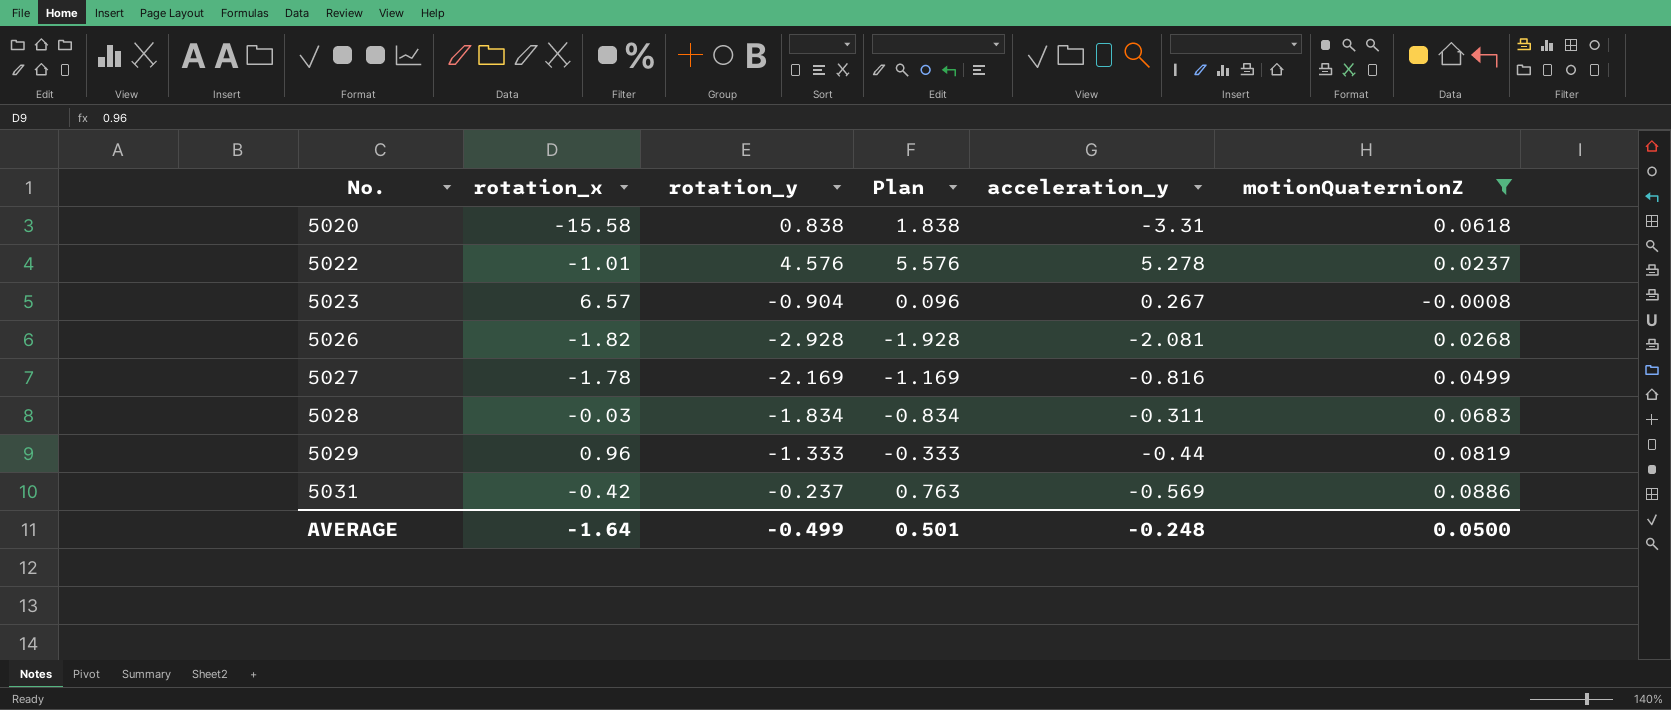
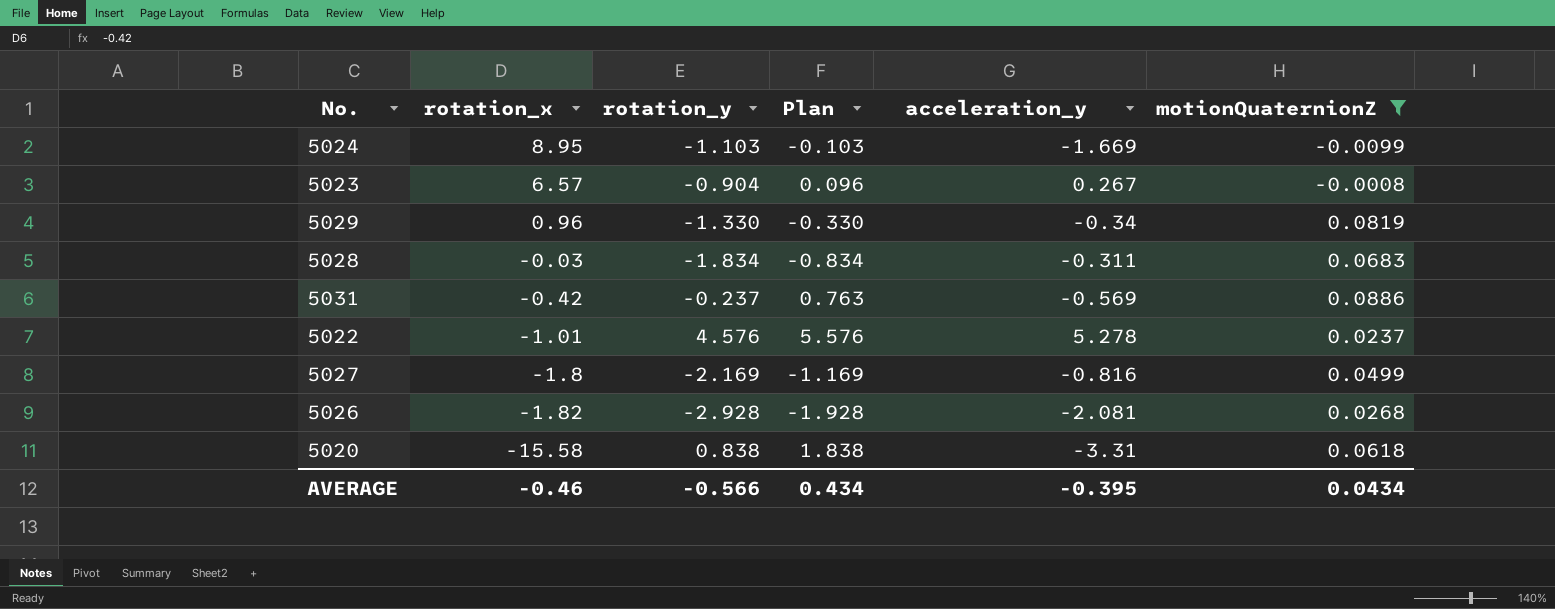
row order: No. ascending -> rotation_x descending
row 5024: none -> 8.95 | -1.103 | -0.103 | -1.669 | -0.0099
5029 | rotation_y: -1.333 -> -1.330
5029 | Plan: -0.333 -> -0.330
5029 | acceleration_y: -0.44 -> -0.34
5027 | rotation_x: -1.78 -> -1.8
AVERAGE | rotation_x: -1.64 -> -0.46
AVERAGE | rotation_y: -0.499 -> -0.566
AVERAGE | Plan: 0.501 -> 0.434
AVERAGE | acceleration_y: -0.248 -> -0.395
AVERAGE | motionQuaternionZ: 0.0500 -> 0.0434

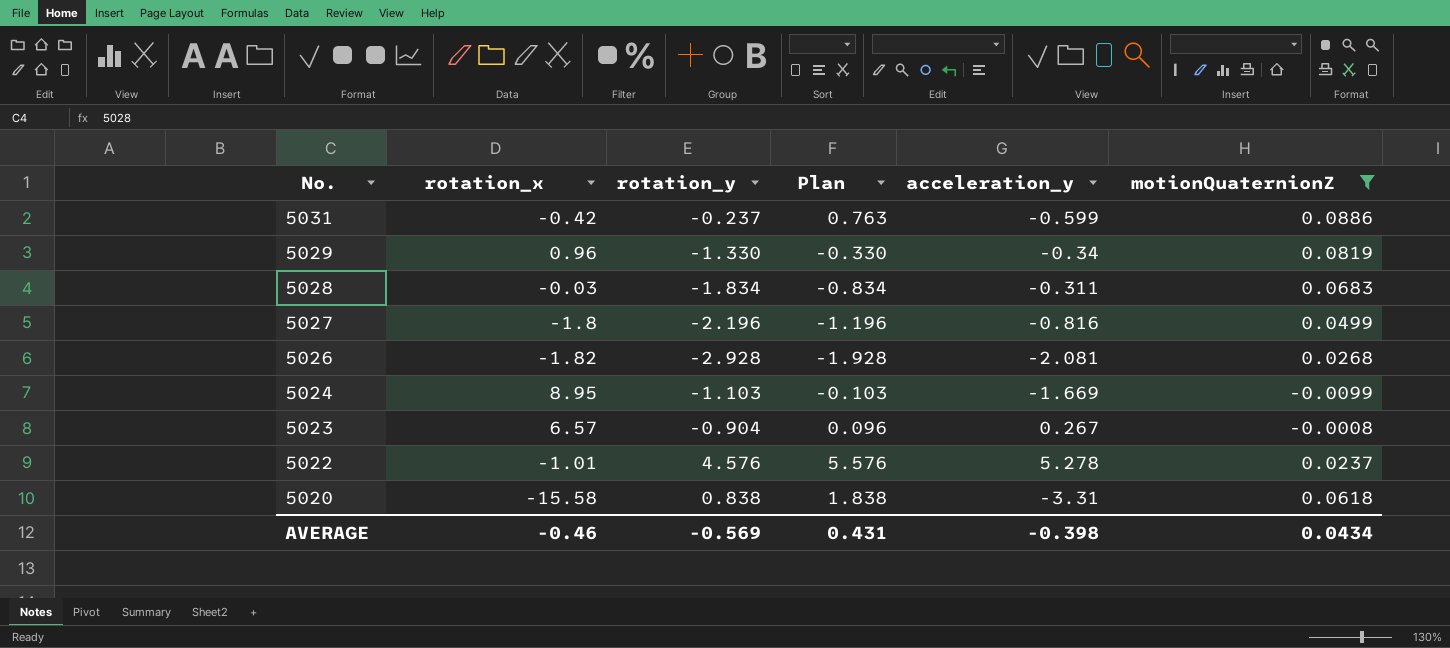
row order: rotation_x descending -> No. descending
5031 | acceleration_y: -0.569 -> -0.599
5027 | rotation_y: -2.169 -> -2.196
5027 | Plan: -1.169 -> -1.196
AVERAGE | rotation_y: -0.566 -> -0.569
AVERAGE | Plan: 0.434 -> 0.431
AVERAGE | acceleration_y: -0.395 -> -0.398

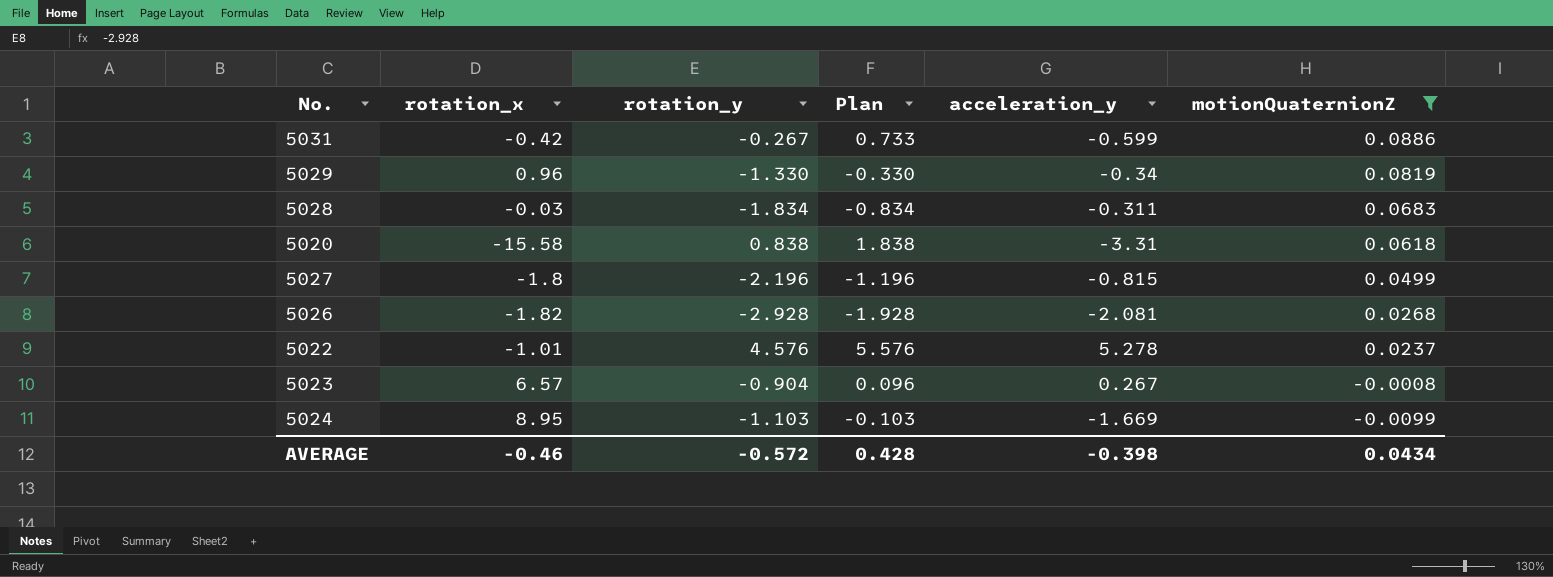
row order: No. descending -> motionQuaternionZ descending
5031 | rotation_y: -0.237 -> -0.267
5031 | Plan: 0.763 -> 0.733
5027 | acceleration_y: -0.816 -> -0.815
AVERAGE | rotation_y: -0.569 -> -0.572
AVERAGE | Plan: 0.431 -> 0.428

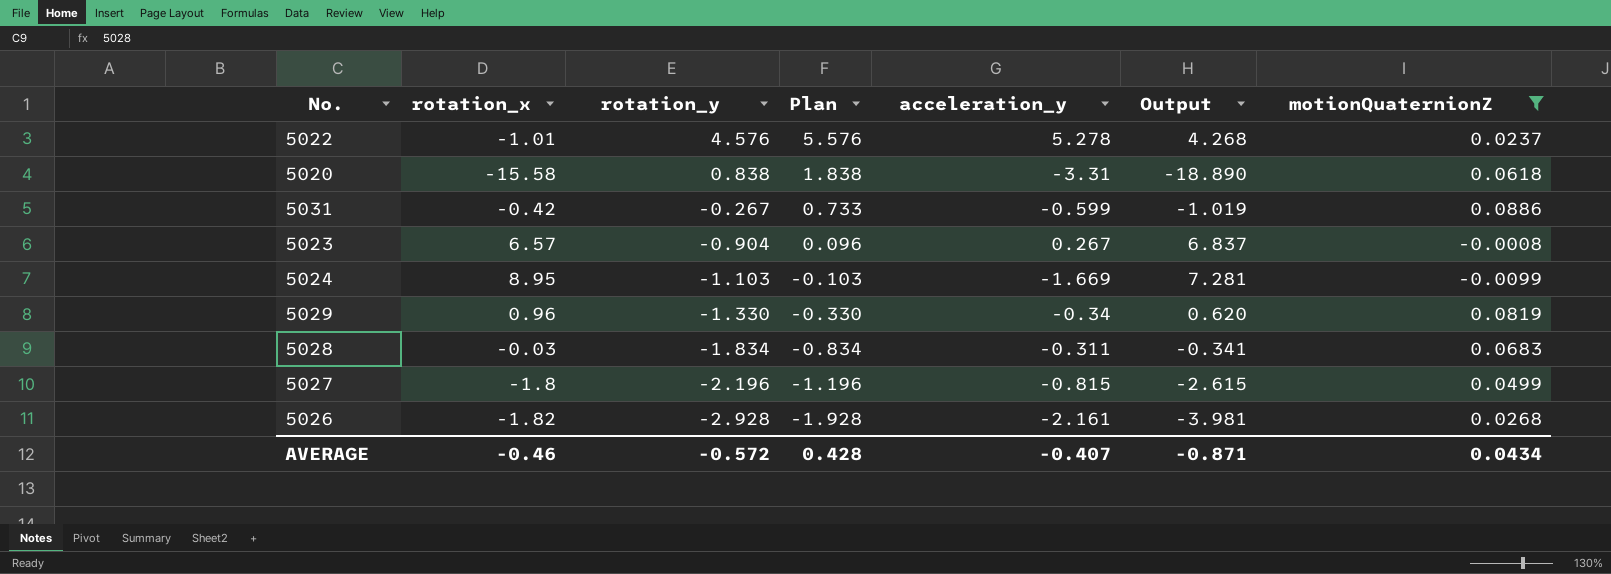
row order: motionQuaternionZ descending -> rotation_y descending
column Output | formula: none -> [rotation_x] + [acceleration_y]
5026 | acceleration_y: -2.081 -> -2.161
AVERAGE | acceleration_y: -0.398 -> -0.407

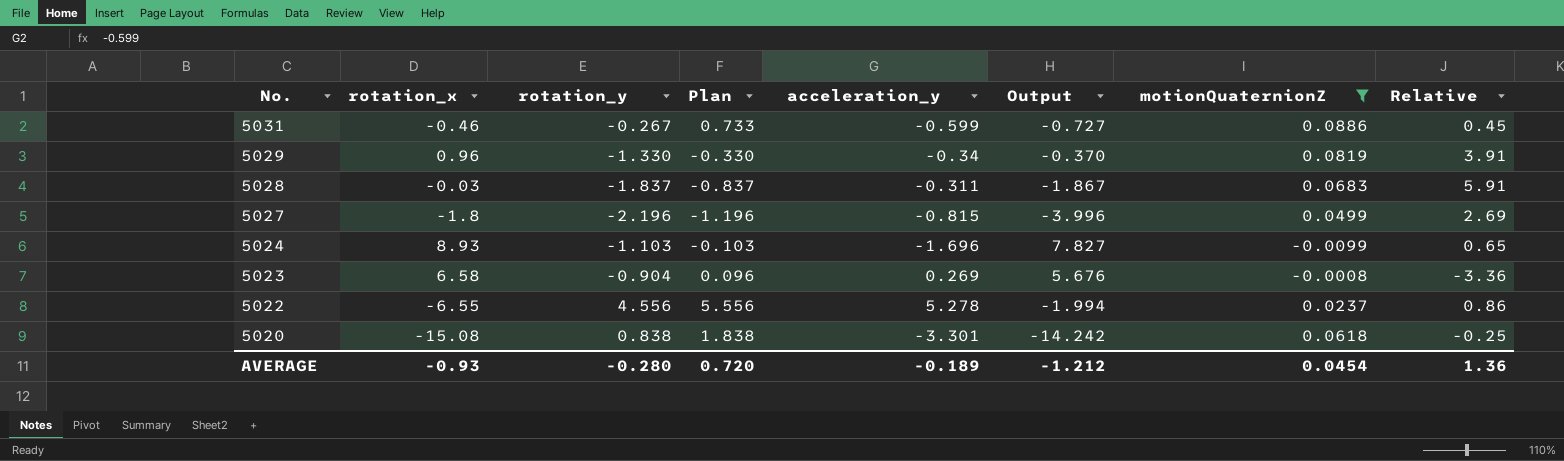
row order: rotation_y descending -> No. descending
column Output | formula: [rotation_x] + [acceleration_y] -> [rotation_x] + [rotation_y]
column Relative | formula: none -> [rotation_y] / [acceleration_y]
row 5026: -1.82 | -2.928 | -1.928 | -2.161 | -3.981 | 0.0268 -> none
5031 | rotation_x: -0.42 -> -0.46
5028 | rotation_y: -1.834 -> -1.837
5028 | Plan: -0.834 -> -0.837
5024 | rotation_x: 8.95 -> 8.93
5024 | acceleration_y: -1.669 -> -1.696
5023 | rotation_x: 6.57 -> 6.58
5023 | acceleration_y: 0.267 -> 0.269
5022 | rotation_x: -1.01 -> -6.55
5022 | rotation_y: 4.576 -> 4.556
5022 | Plan: 5.576 -> 5.556
5020 | rotation_x: -15.58 -> -15.08
5020 | acceleration_y: -3.31 -> -3.301
AVERAGE | rotation_x: -0.46 -> -0.93
AVERAGE | rotation_y: -0.572 -> -0.280
AVERAGE | Plan: 0.428 -> 0.720
AVERAGE | acceleration_y: -0.407 -> -0.189
AVERAGE | Output: -0.871 -> -1.212
AVERAGE | motionQuaternionZ: 0.0434 -> 0.0454

